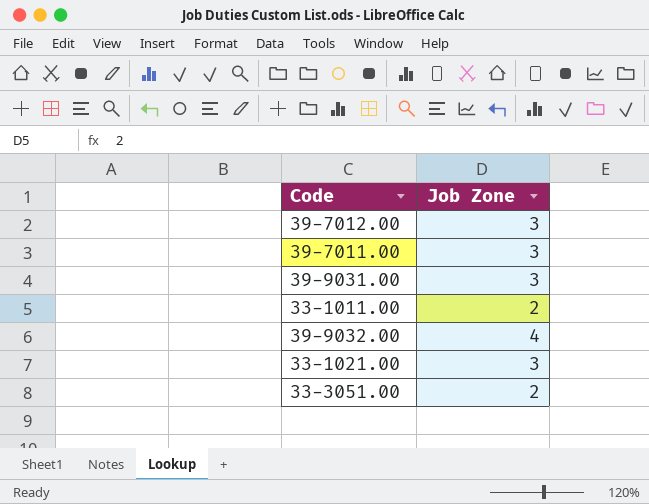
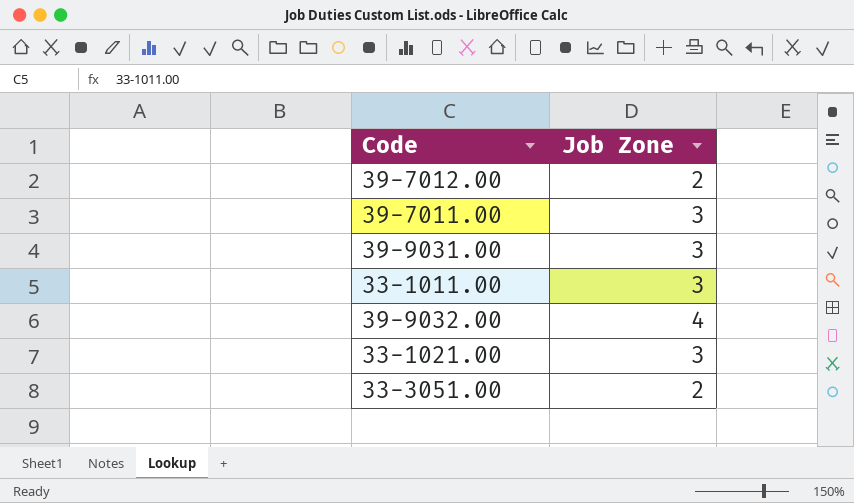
39-7012.00 | Job Zone: 3 -> 2
33-1011.00 | Job Zone: 2 -> 3

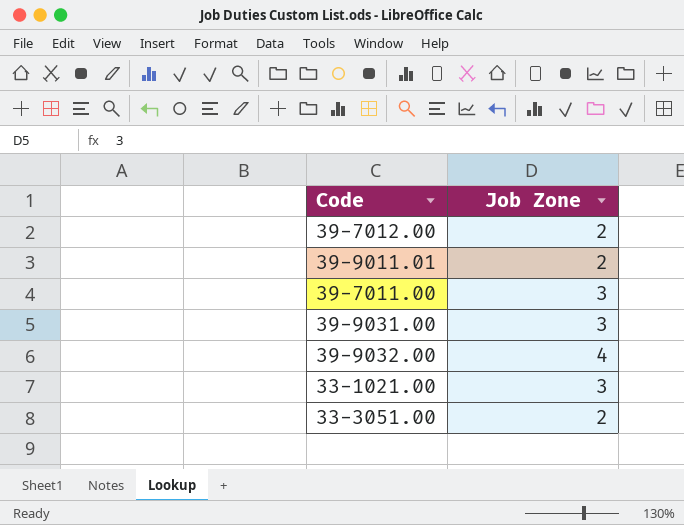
row 33-1011.00: 3 -> none
row 39-9011.01: none -> 2

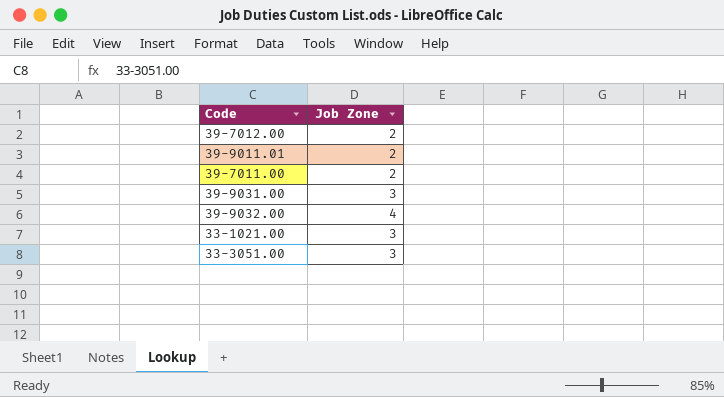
39-7011.00 | Job Zone: 3 -> 2
33-3051.00 | Job Zone: 2 -> 3

